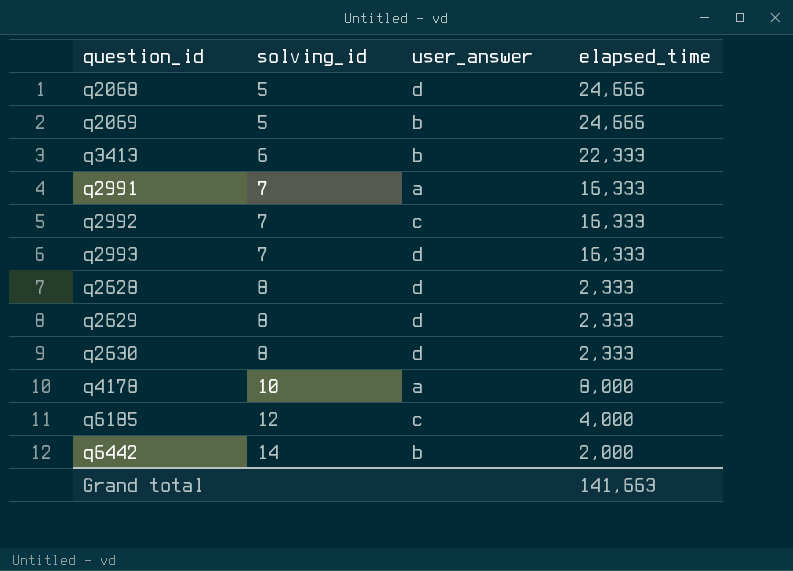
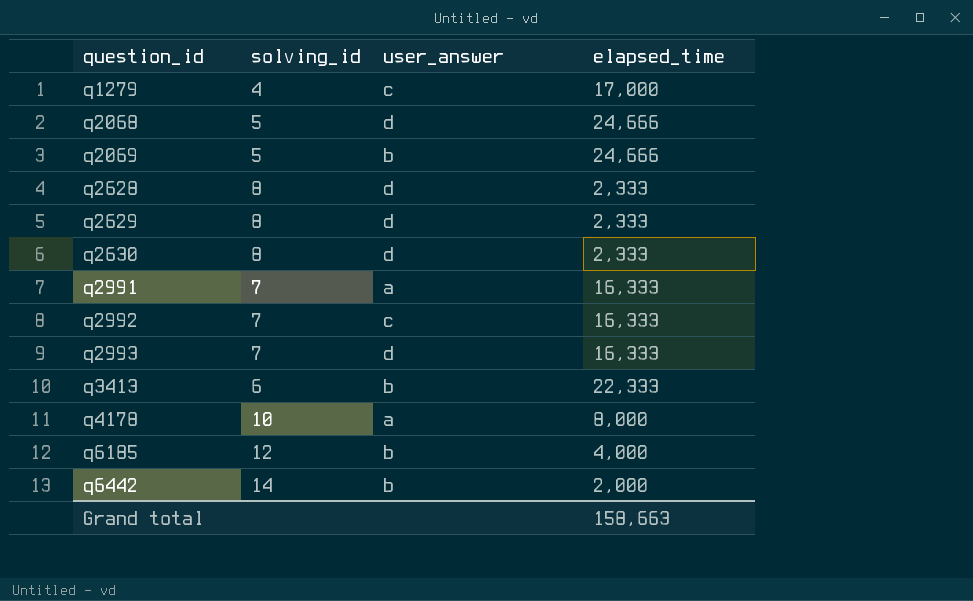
row order: solving_id ascending -> question_id ascending
row q1279: none -> 4 | c | 17,000
q6185 | user_answer: c -> b
Grand total | elapsed_time: 141,663 -> 158,663

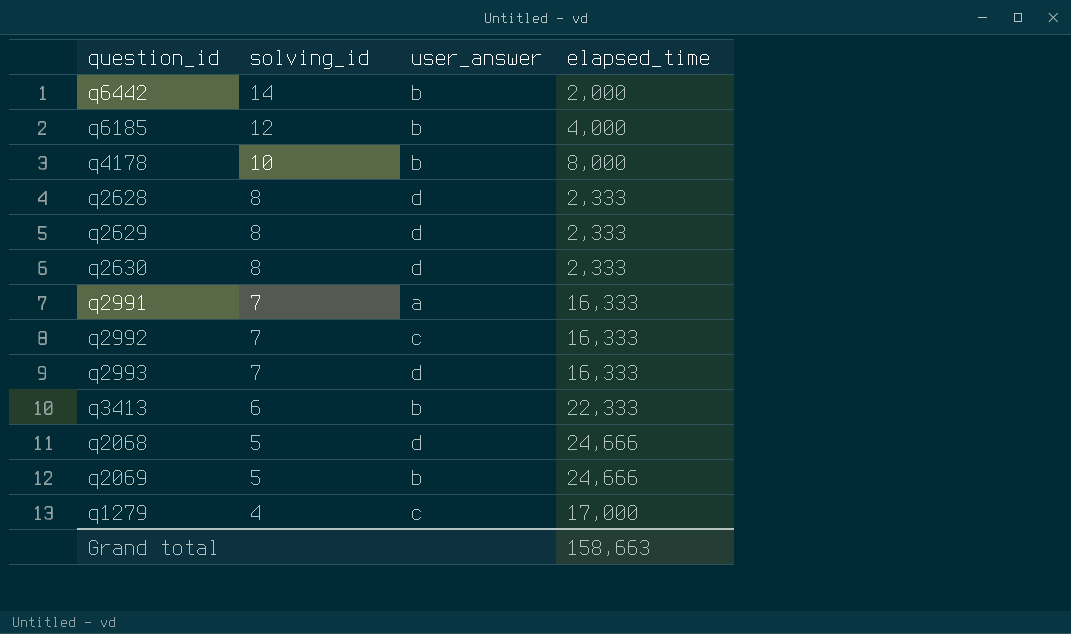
row order: question_id ascending -> solving_id descending
q4178 | user_answer: a -> b

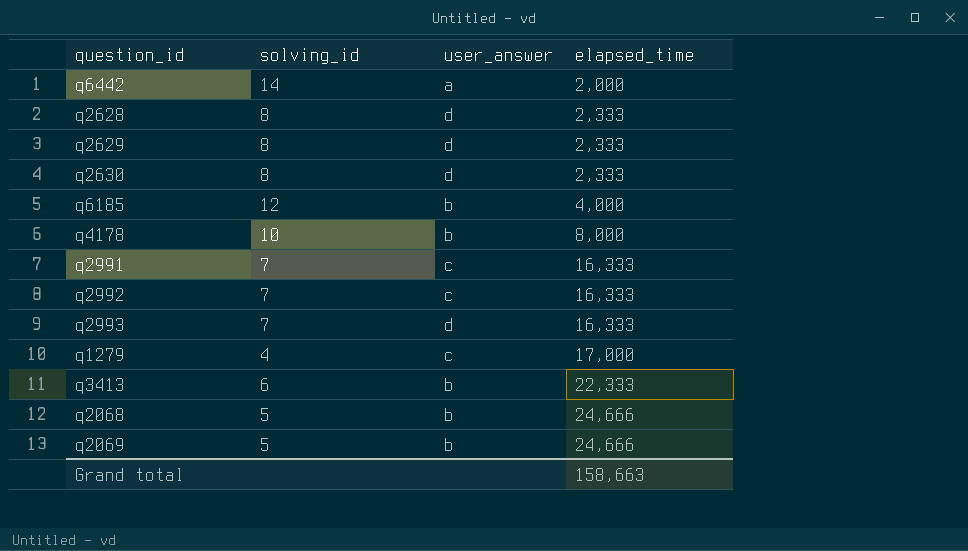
row order: solving_id descending -> elapsed_time ascending
q6442 | user_answer: b -> a
q2991 | user_answer: a -> c
q2068 | user_answer: d -> b

